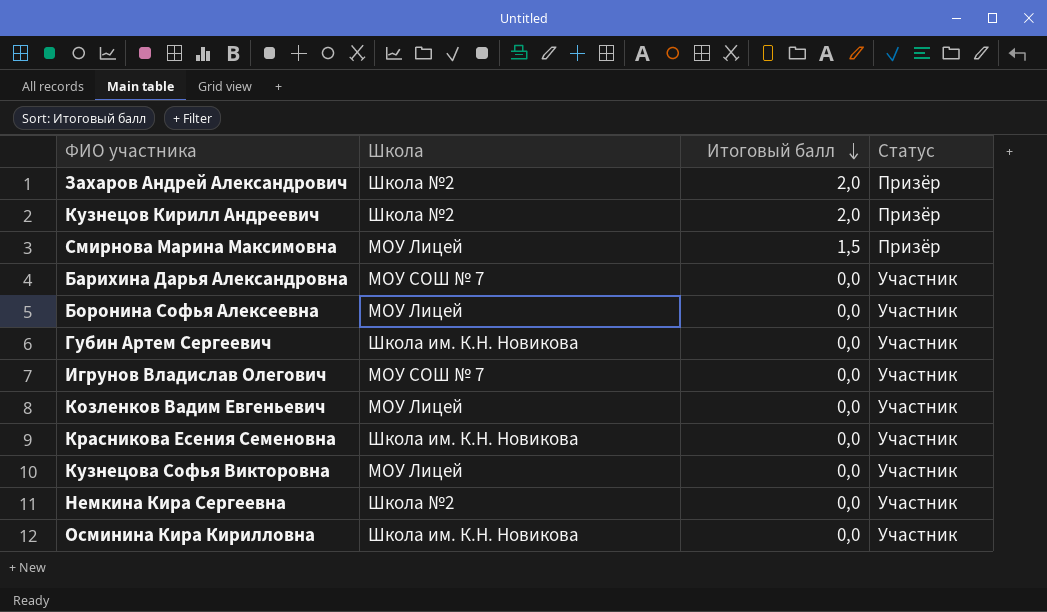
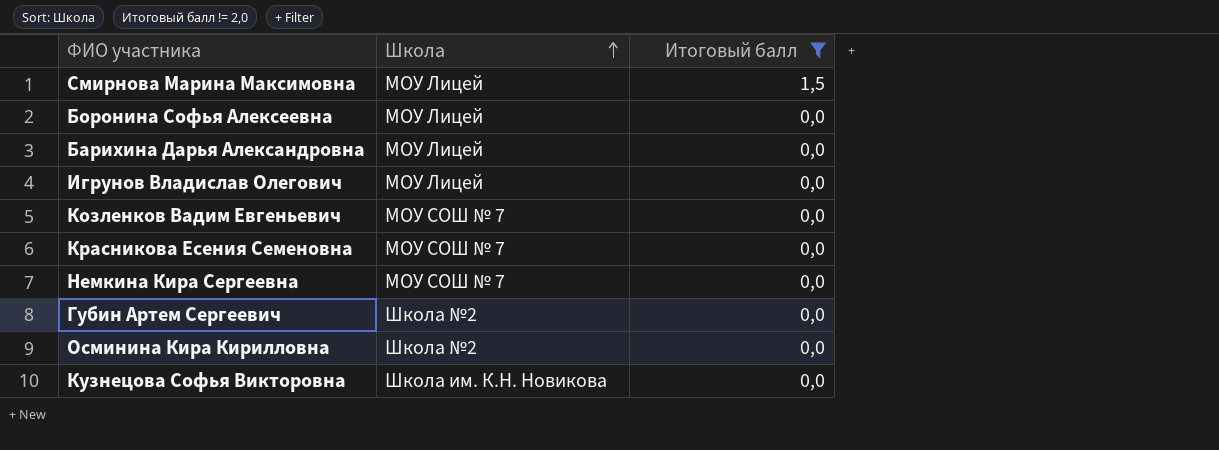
filter: none -> Итоговый балл != 2,0
row order: Итоговый балл descending -> Школа ascending
column Статус | position: 4 -> none
Барихина Дарья Александровна | Школа: МОУ СОШ № 7 -> МОУ Лицей
Игрунов Владислав Олегович | Школа: МОУ СОШ № 7 -> МОУ Лицей
Козленков Вадим Евгеньевич | Школа: МОУ Лицей -> МОУ СОШ № 7
Красникова Есения Семеновна | Школа: Школа им. К.Н. Новикова -> МОУ СОШ № 7
Немкина Кира Сергеевна | Школа: Школа №2 -> МОУ СОШ № 7
Губин Артем Сергеевич | Школа: Школа им. К.Н. Новикова -> Школа №2
Осминина Кира Кирилловна | Школа: Школа им. К.Н. Новикова -> Школа №2
Кузнецова Софья Викторовна | Школа: МОУ Лицей -> Школа им. К.Н. Новикова

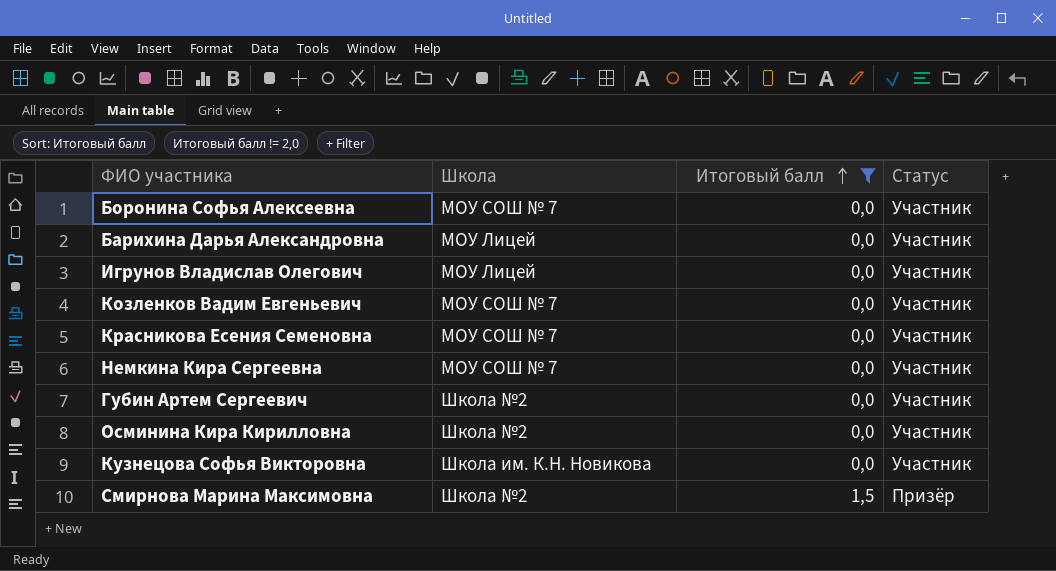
row order: Школа ascending -> Итоговый балл ascending
column Статус | position: none -> 4
Боронина Софья Алексеевна | Школа: МОУ Лицей -> МОУ СОШ № 7
Смирнова Марина Максимовна | Школа: МОУ Лицей -> Школа №2

